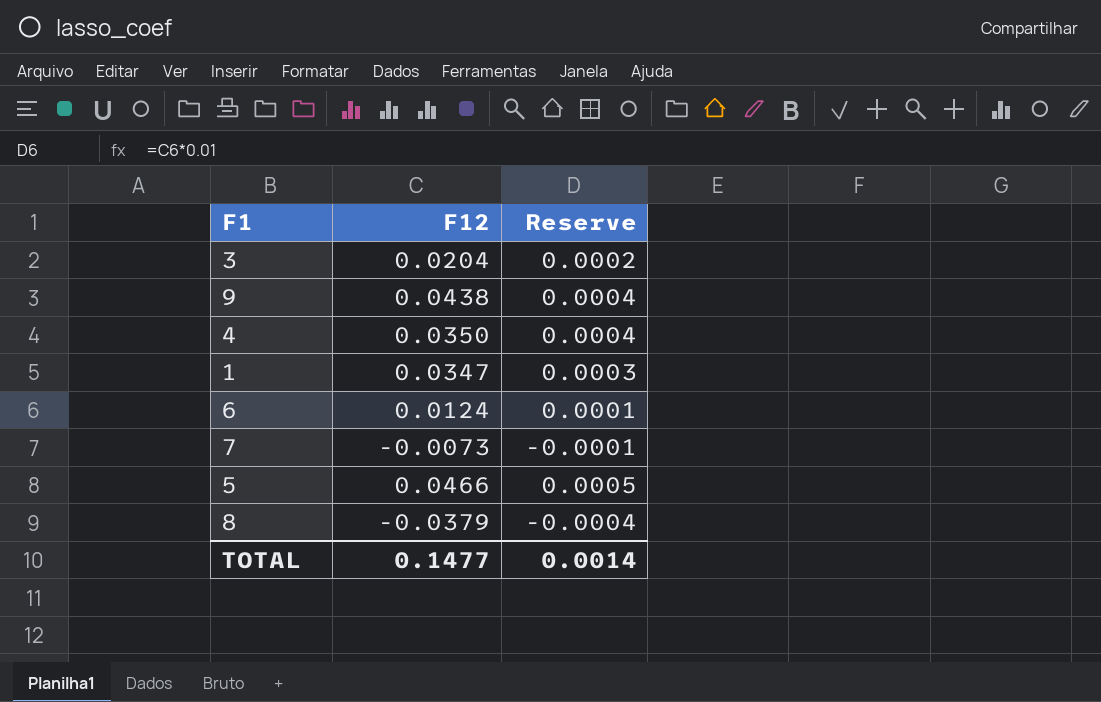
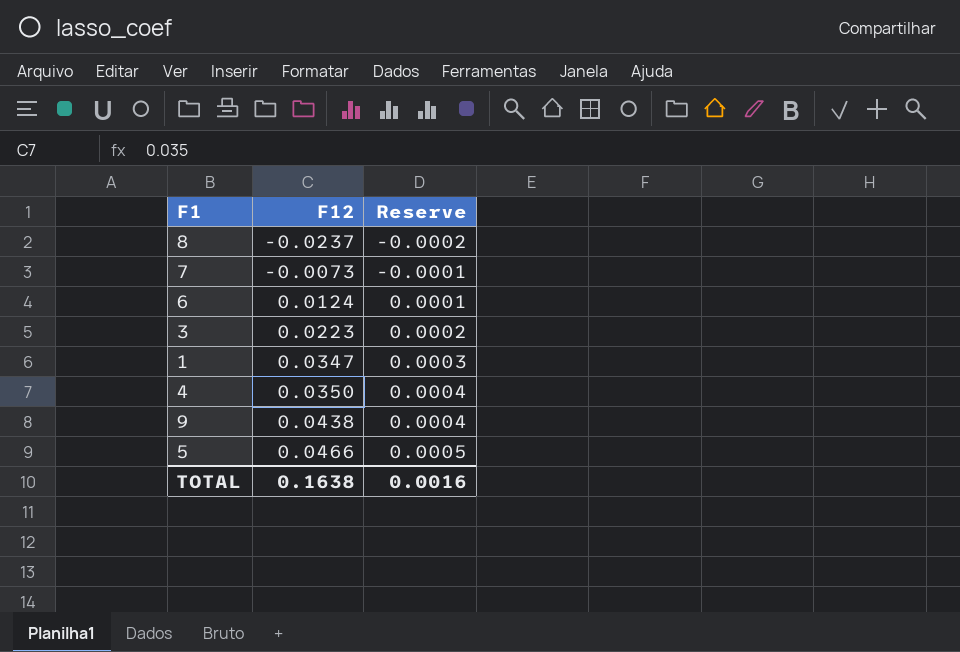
row order: none -> F12 ascending
8 | F12: -0.0379 -> -0.0237
8 | Reserve: -0.0004 -> -0.0002
3 | F12: 0.0204 -> 0.0223
TOTAL | F12: 0.1477 -> 0.1638
TOTAL | Reserve: 0.0014 -> 0.0016

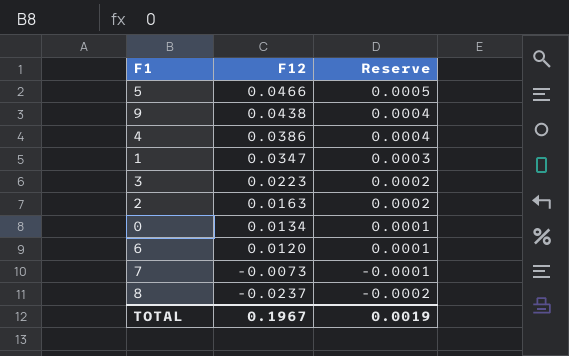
row order: F12 ascending -> F12 descending
4 | F12: 0.0350 -> 0.0386
row 2: none -> 0.0163 | 0.0002
row 0: none -> 0.0134 | 0.0001
6 | F12: 0.0124 -> 0.0120
TOTAL | F12: 0.1638 -> 0.1967
TOTAL | Reserve: 0.0016 -> 0.0019

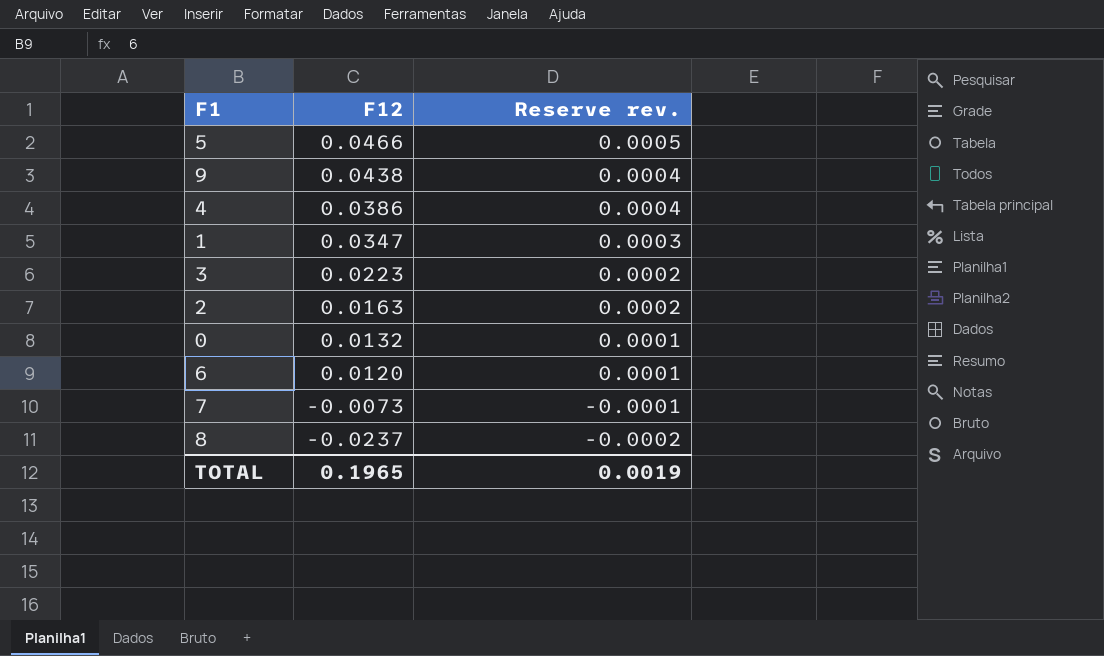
column name: Reserve -> Reserve rev.
0 | F12: 0.0134 -> 0.0132
TOTAL | F12: 0.1967 -> 0.1965

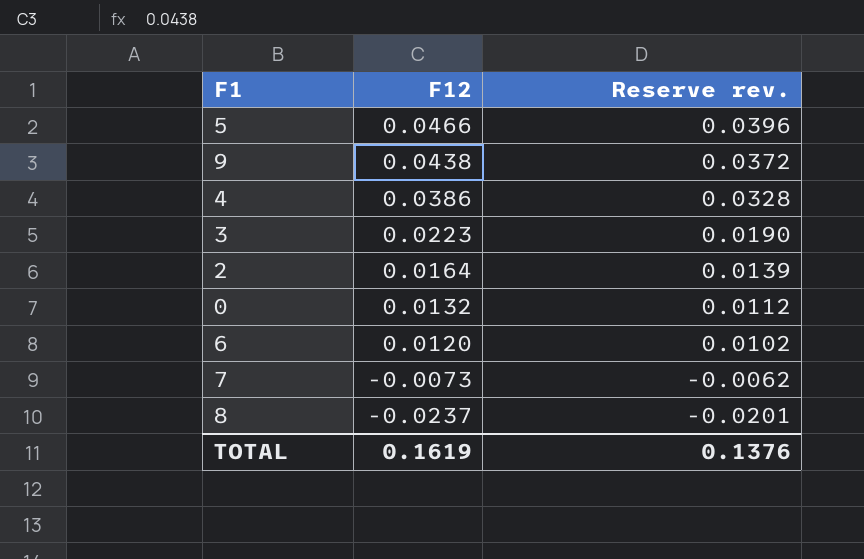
column Reserve rev. | formula: [F12] * 0.01 -> [F12] * 0.85
row 1: 0.0347 | 0.0003 -> none
2 | F12: 0.0163 -> 0.0164
TOTAL | F12: 0.1965 -> 0.1619
TOTAL | Reserve rev.: 0.0019 -> 0.1376

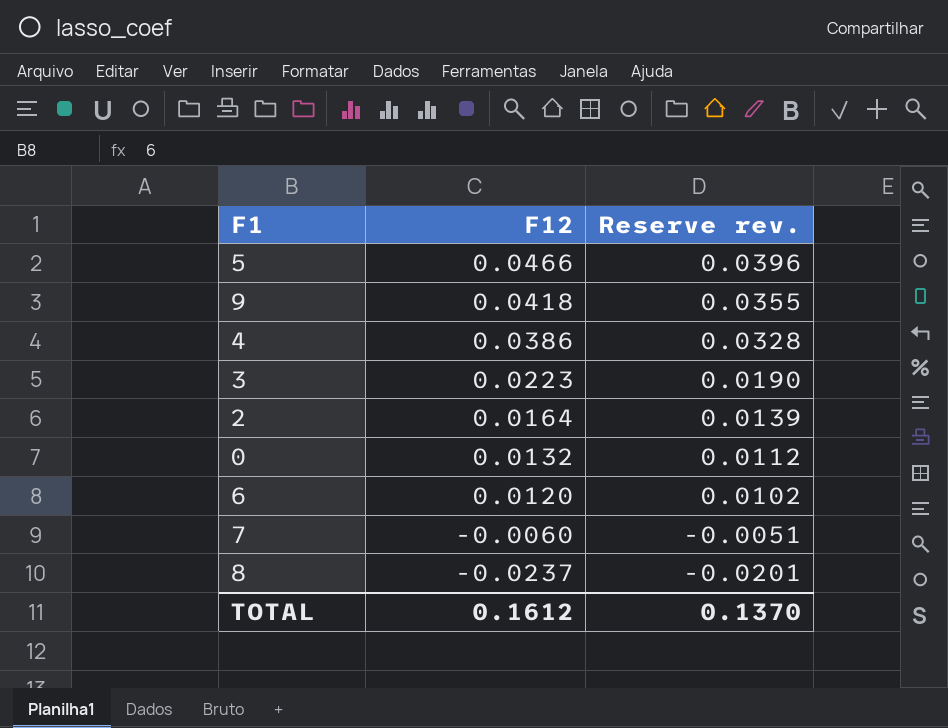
9 | F12: 0.0438 -> 0.0418
9 | Reserve rev.: 0.0372 -> 0.0355
7 | F12: -0.0073 -> -0.0060
7 | Reserve rev.: -0.0062 -> -0.0051
TOTAL | F12: 0.1619 -> 0.1612
TOTAL | Reserve rev.: 0.1376 -> 0.1370

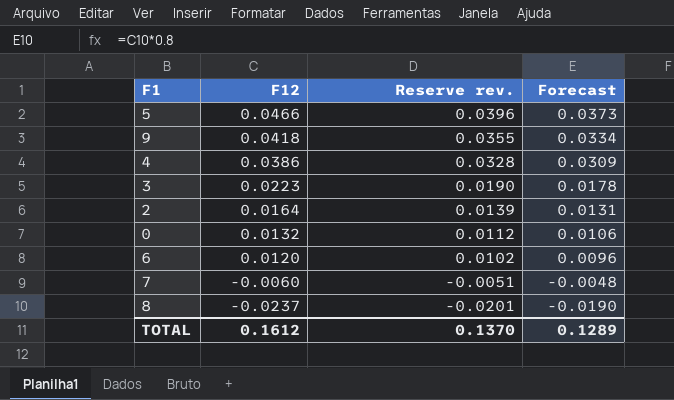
column Forecast | formula: none -> [F12] * 0.8

